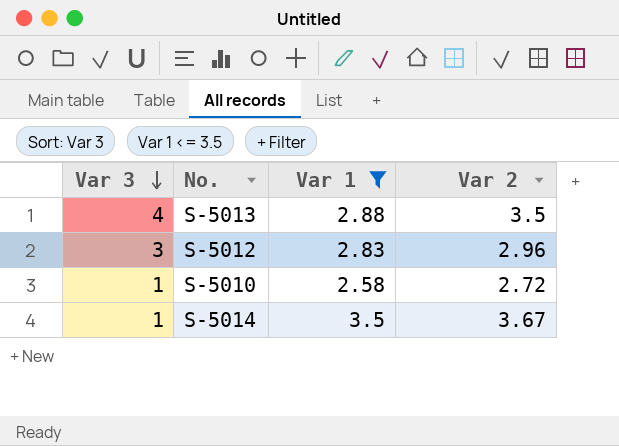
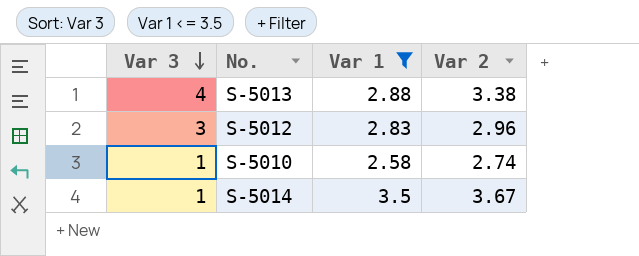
S-5013 | Var 2: 3.5 -> 3.38
S-5010 | Var 2: 2.72 -> 2.74

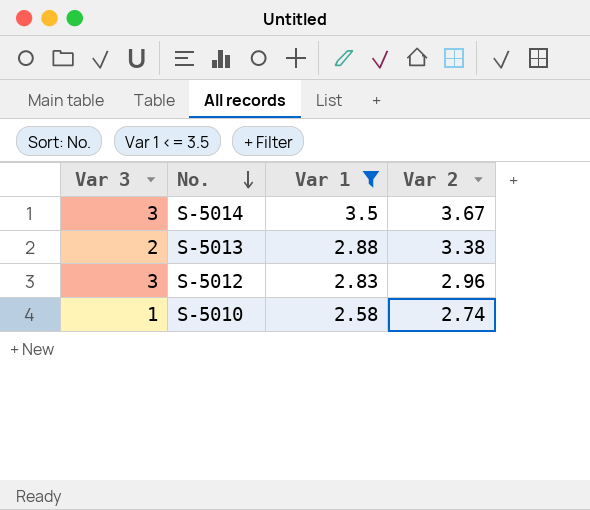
row order: Var 3 descending -> No. descending
S-5014 | Var 3: 1 -> 3
S-5013 | Var 3: 4 -> 2

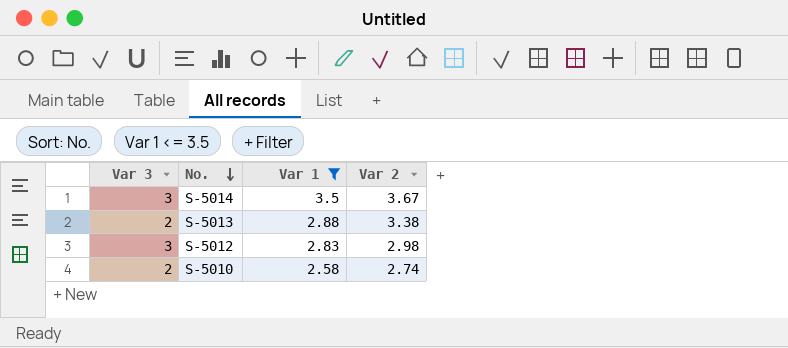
S-5012 | Var 2: 2.96 -> 2.98
S-5010 | Var 3: 1 -> 2

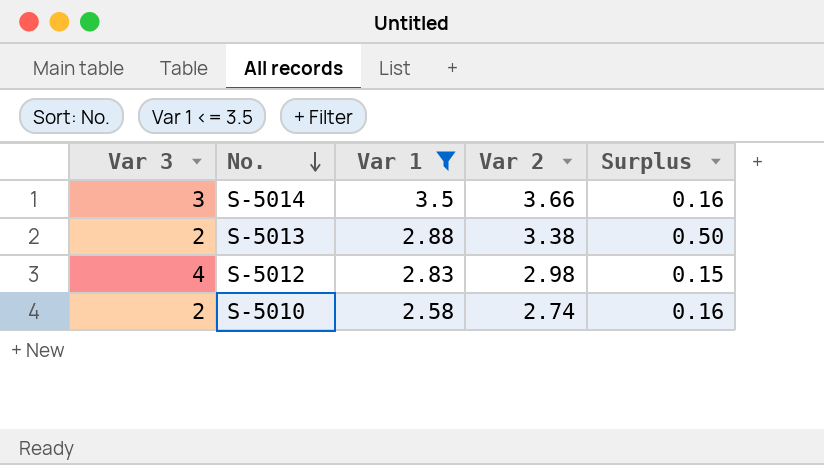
column Surplus | formula: none -> [Var 2] - [Var 1]
S-5014 | Var 2: 3.67 -> 3.66
S-5012 | Var 3: 3 -> 4

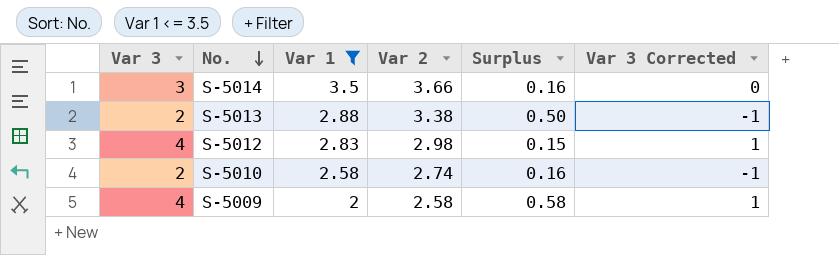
column Var 3 Corrected | formula: none -> [Var 3] - 3
row S-5009: none -> 4 | 2 | 2.58 | 0.58 | 1

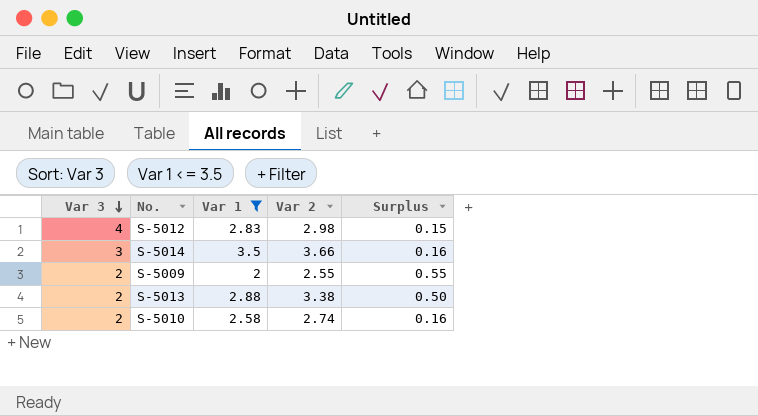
row order: No. descending -> Var 3 descending
column Var 3 Corrected | formula: [Var 3] - 3 -> none
S-5009 | Var 3: 4 -> 2
S-5009 | Var 2: 2.58 -> 2.55
S-5009 | Surplus: 0.58 -> 0.55

